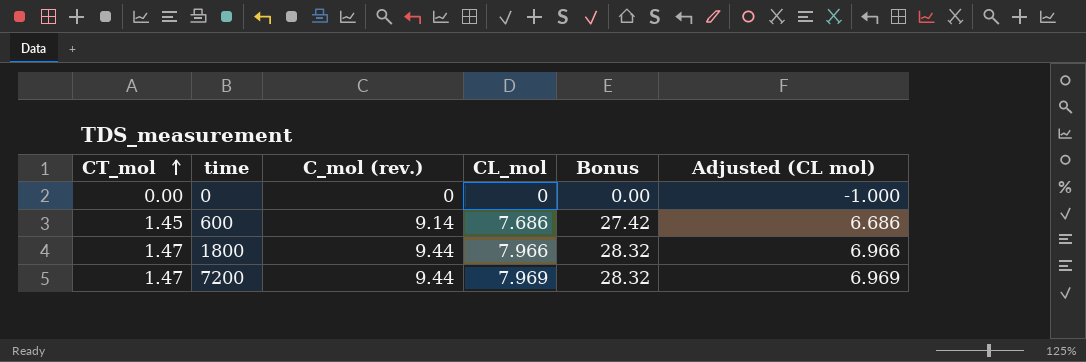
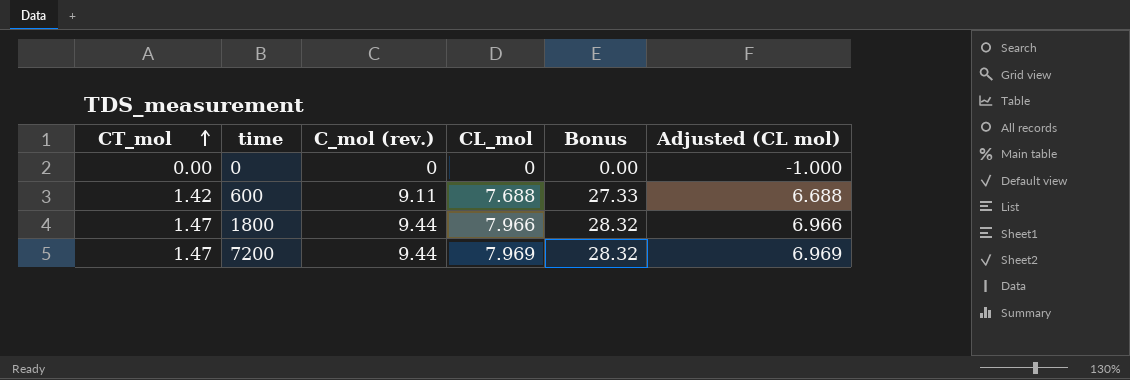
600 | CT_mol: 1.45 -> 1.42
600 | C_mol (rev.): 9.14 -> 9.11
600 | CL_mol: 7.686 -> 7.688
600 | Bonus: 27.42 -> 27.33
600 | Adjusted (CL mol): 6.686 -> 6.688

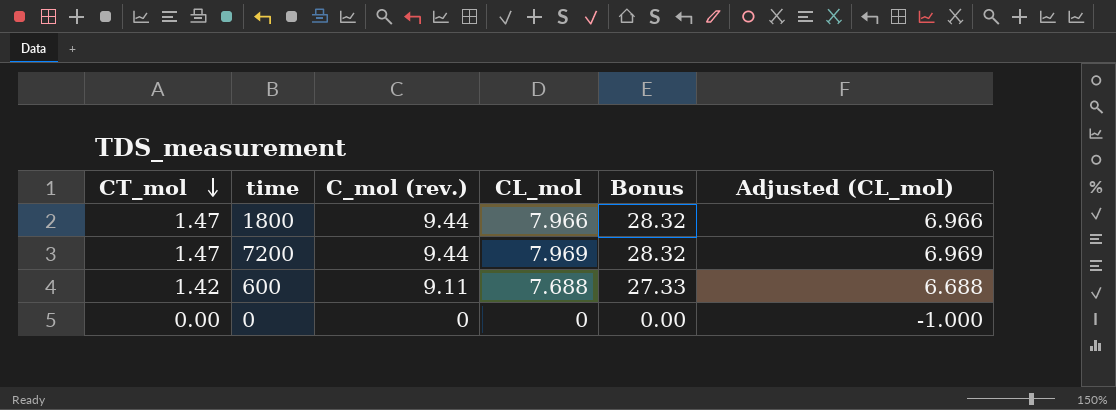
row order: CT_mol ascending -> CT_mol descending
column name: Adjusted (CL mol) -> Adjusted (CL_mol)

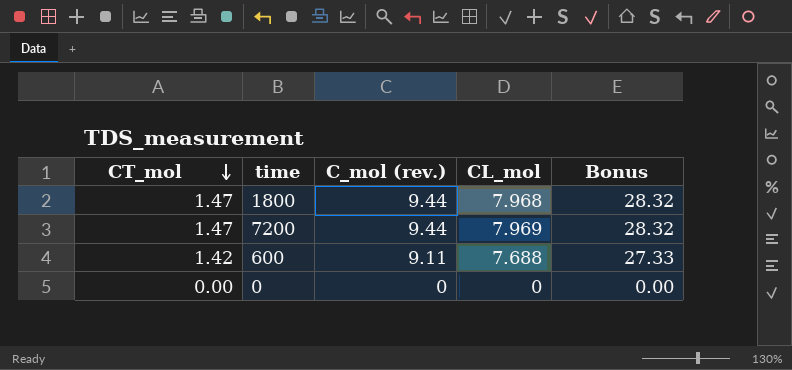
column Adjusted (CL_mol) | formula: [CL_mol] - 1 -> none
1800 | CL_mol: 7.966 -> 7.968

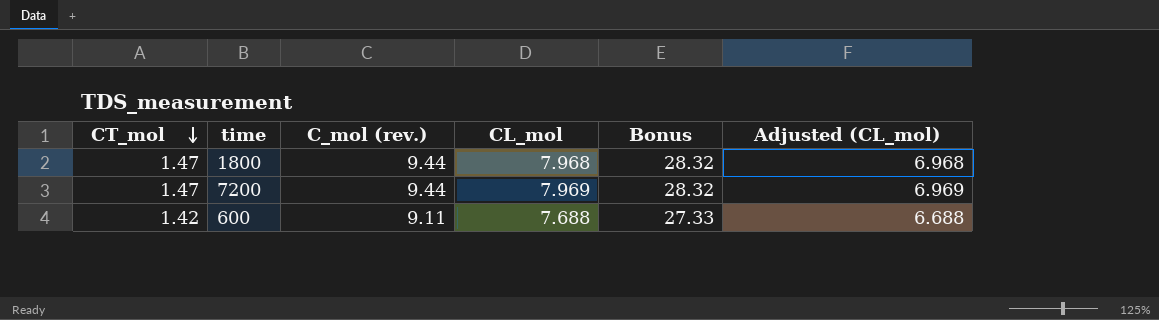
column Adjusted (CL_mol) | formula: none -> [CL_mol] - 1
row 0: 0.00 | 0 | 0 | 0.00 -> none

